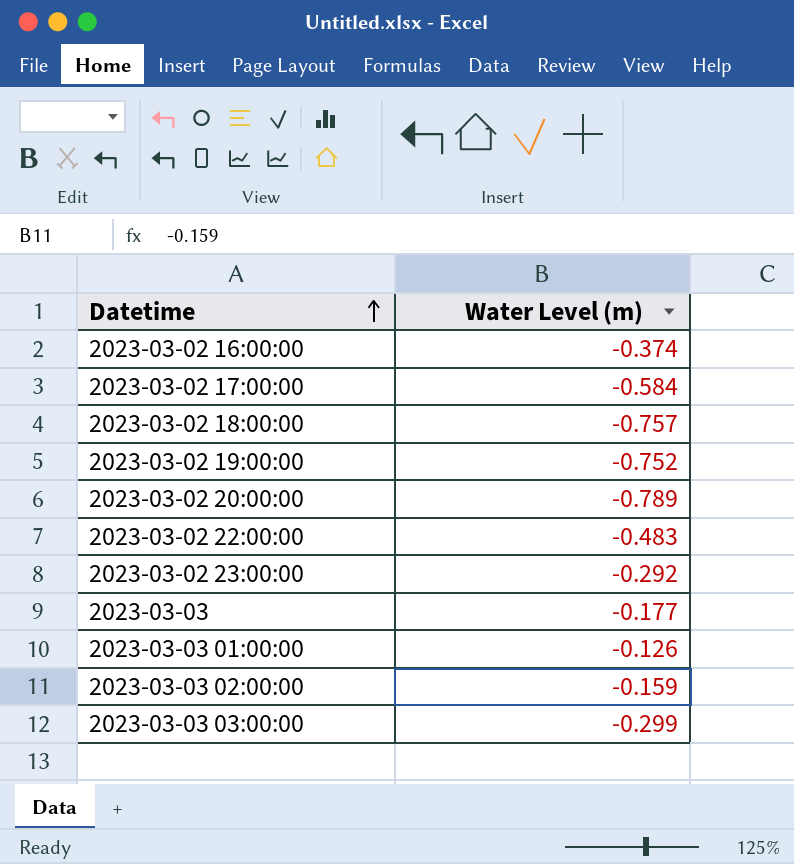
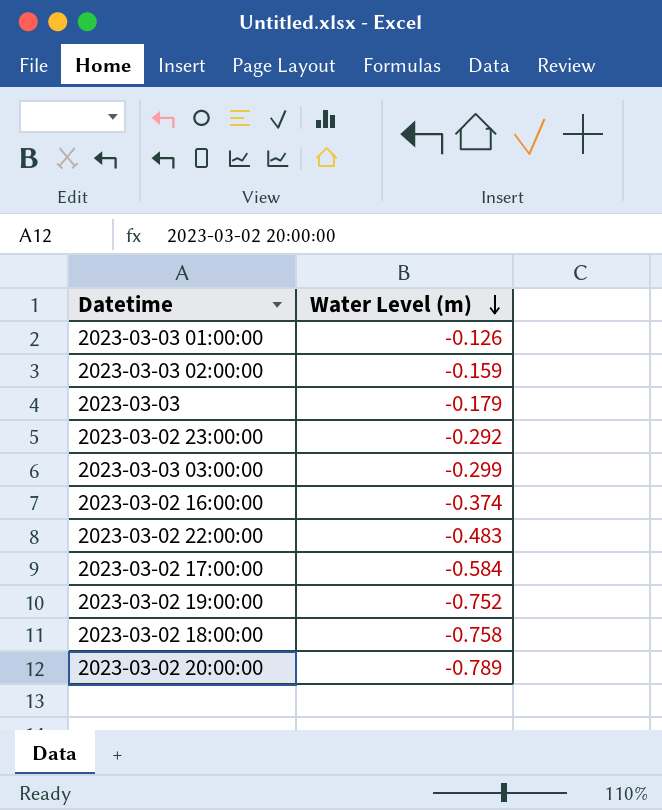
row order: Datetime ascending -> Water Level (m) descending
2023-03-03 | Water Level (m): -0.177 -> -0.179
2023-03-02 18:00:00 | Water Level (m): -0.757 -> -0.758

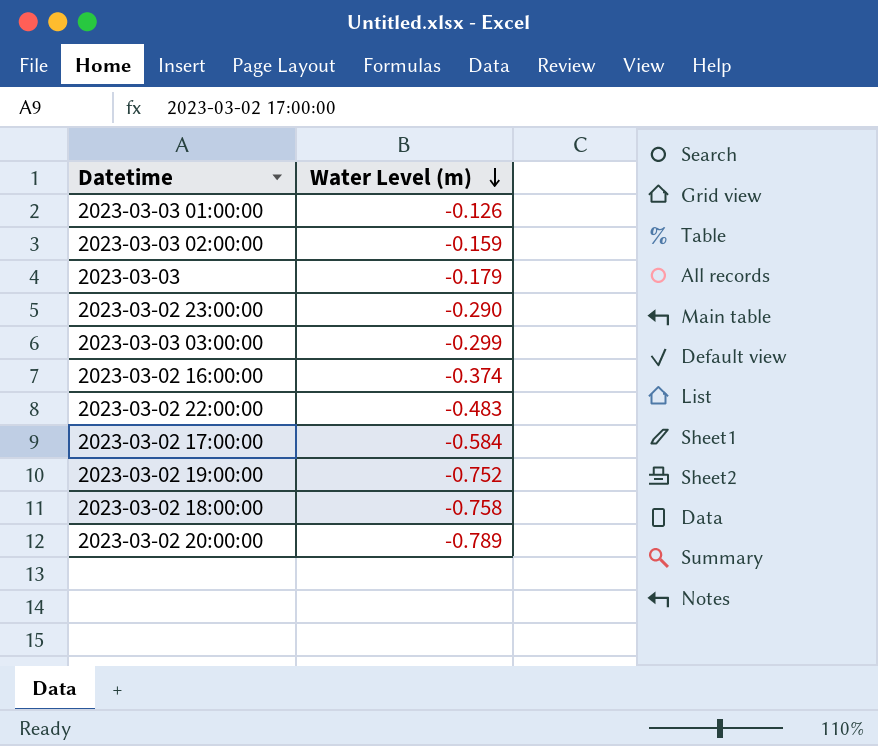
2023-03-02 23:00:00 | Water Level (m): -0.292 -> -0.290

